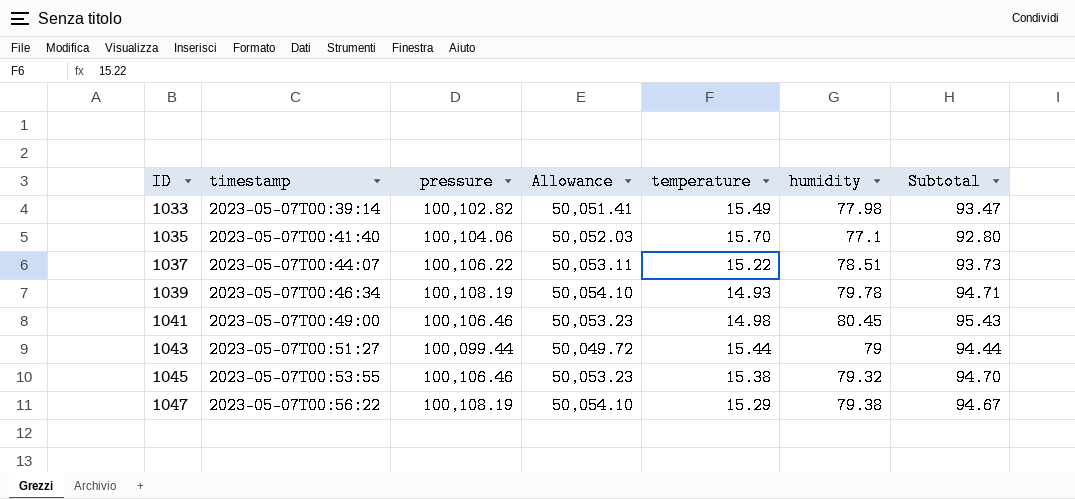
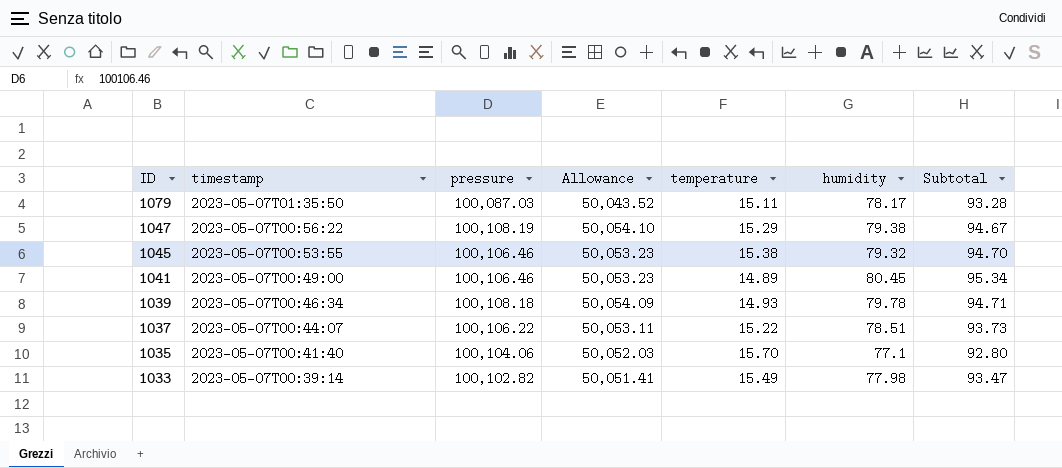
row order: ID ascending -> ID descending
row 1043: 2023-05-07T00:51:27 | 100,099.44 | 50,049.72 | 15.44 | 79 | 94.44 -> none
row 1079: none -> 2023-05-07T01:35:50 | 100,087.03 | 50,043.52 | 15.11 | 78.17 | 93.28
1041 | temperature: 14.98 -> 14.89
1041 | Subtotal: 95.43 -> 95.34
1039 | pressure: 100,108.19 -> 100,108.18
1039 | Allowance: 50,054.10 -> 50,054.09

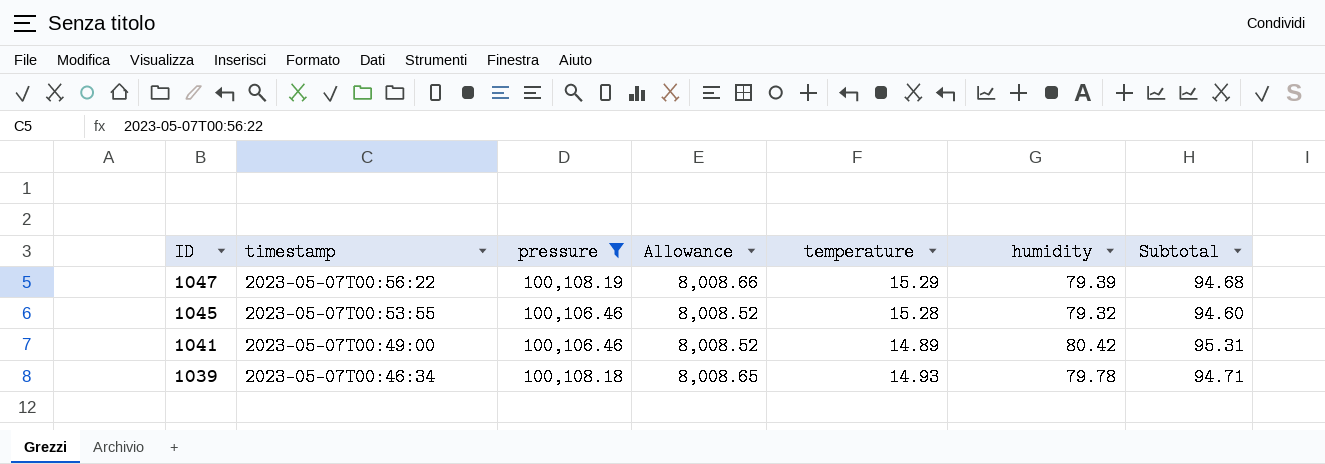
filter: none -> pressure >= 100,106.46
column Allowance | formula: [pressure] * 0.5 -> [pressure] * 0.08
1047 | humidity: 79.38 -> 79.39
1047 | Subtotal: 94.67 -> 94.68
1045 | temperature: 15.38 -> 15.28
1045 | Subtotal: 94.70 -> 94.60
1041 | humidity: 80.45 -> 80.42
1041 | Subtotal: 95.34 -> 95.31

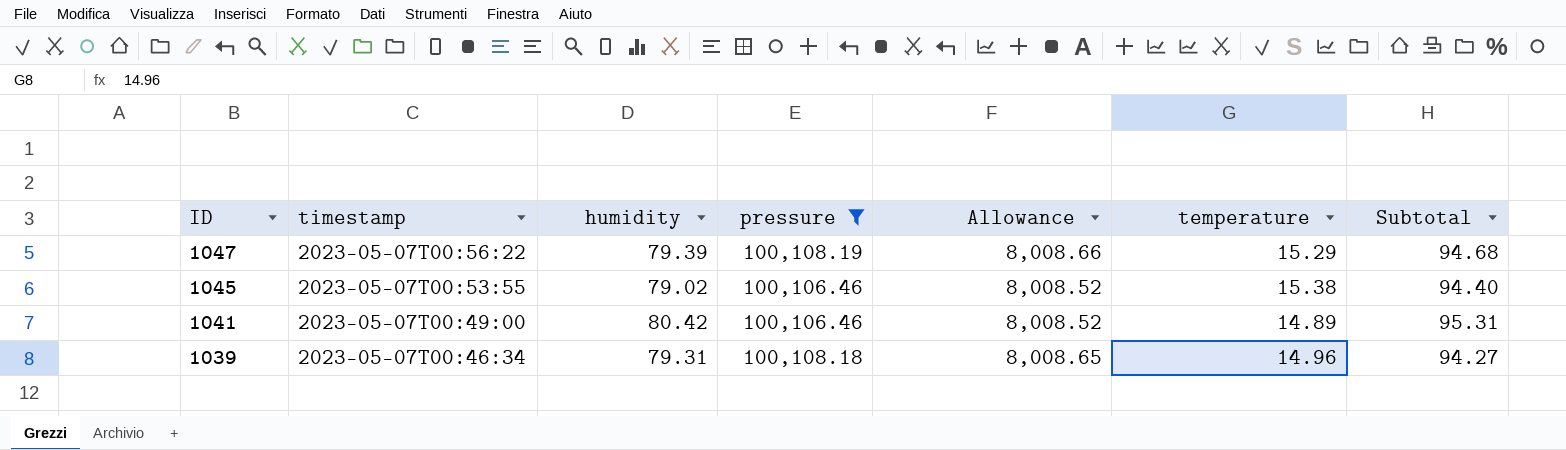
column humidity | position: 6 -> 3
1045 | humidity: 79.32 -> 79.02
1045 | temperature: 15.28 -> 15.38
1045 | Subtotal: 94.60 -> 94.40
1039 | humidity: 79.78 -> 79.31
1039 | temperature: 14.93 -> 14.96
1039 | Subtotal: 94.71 -> 94.27

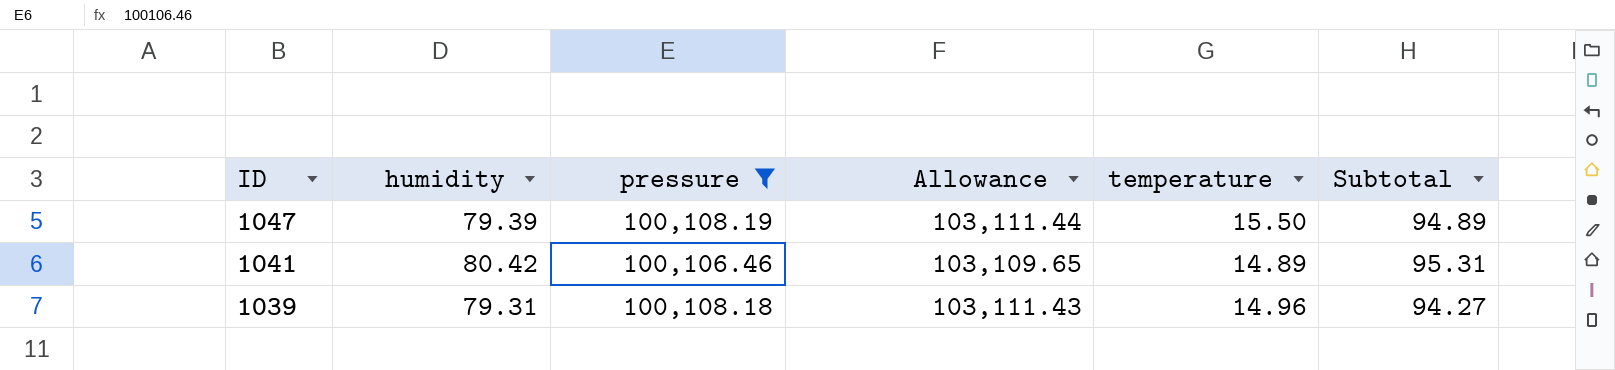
column timestamp | position: 2 -> none
column Allowance | formula: [pressure] * 0.08 -> [pressure] * 1.03
row 1045: 2023-05-07T00:53:55 | 79.02 | 100,106.46 | 8,008.52 | 15.38 | 94.40 -> none
1047 | temperature: 15.29 -> 15.50
1047 | Subtotal: 94.68 -> 94.89

